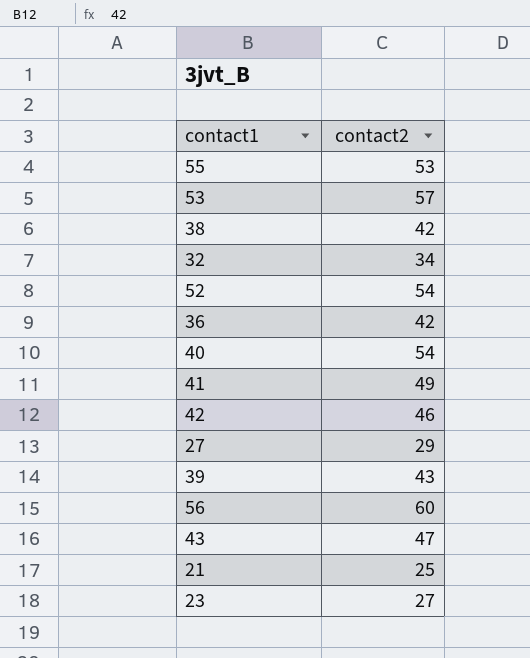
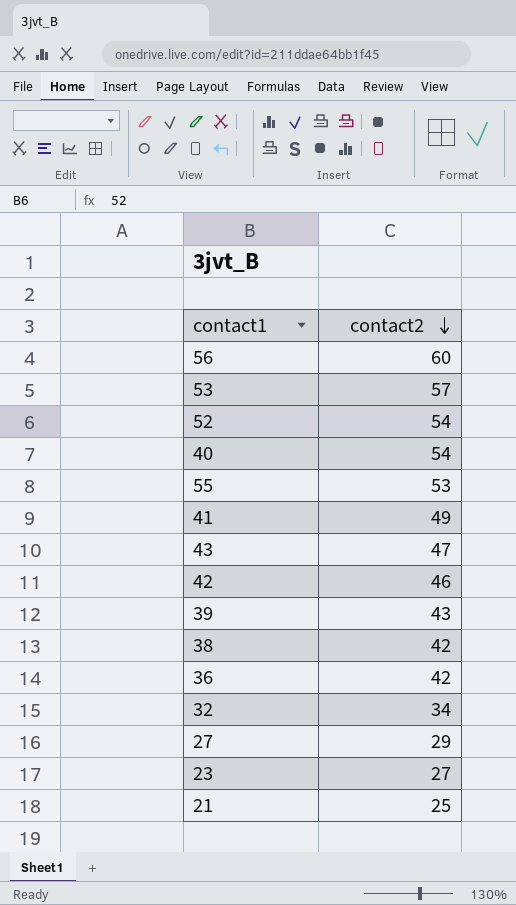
row order: none -> contact2 descending

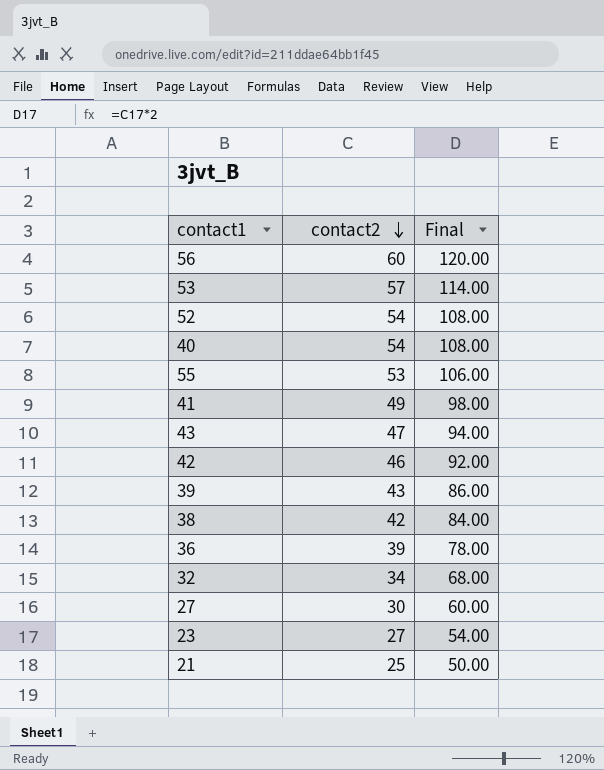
column Final | formula: none -> [contact2] * 2
36 | contact2: 42 -> 39
27 | contact2: 29 -> 30

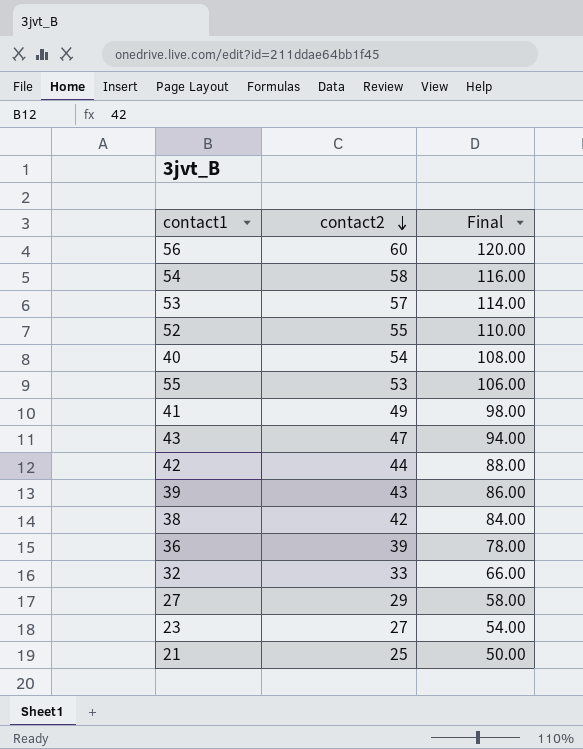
row 54: none -> 58 | 116.00
52 | contact2: 54 -> 55
52 | Final: 108.00 -> 110.00
42 | contact2: 46 -> 44
42 | Final: 92.00 -> 88.00
32 | contact2: 34 -> 33
32 | Final: 68.00 -> 66.00
27 | contact2: 30 -> 29
27 | Final: 60.00 -> 58.00

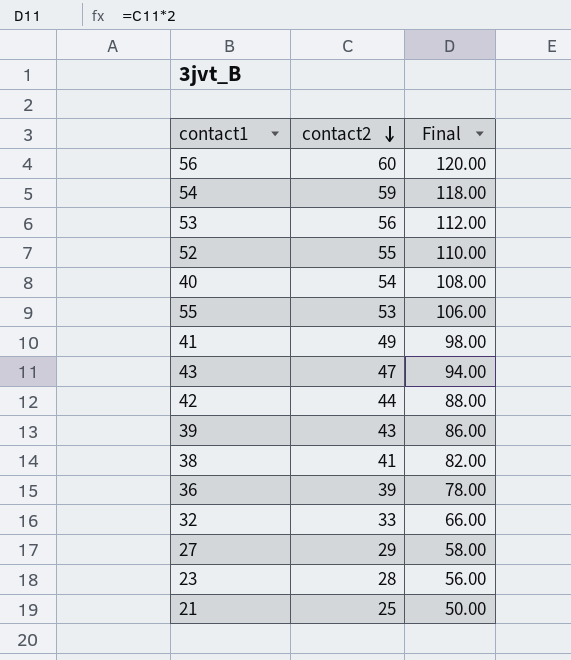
54 | contact2: 58 -> 59
54 | Final: 116.00 -> 118.00
53 | contact2: 57 -> 56
53 | Final: 114.00 -> 112.00
38 | contact2: 42 -> 41
38 | Final: 84.00 -> 82.00
23 | contact2: 27 -> 28
23 | Final: 54.00 -> 56.00

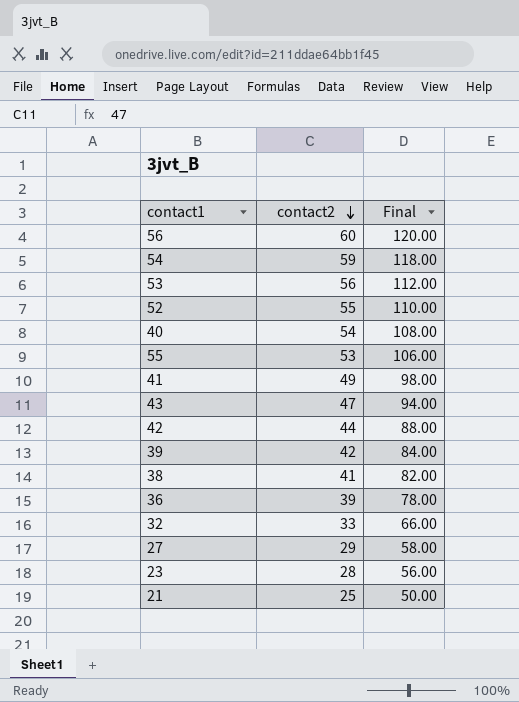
39 | contact2: 43 -> 42
39 | Final: 86.00 -> 84.00

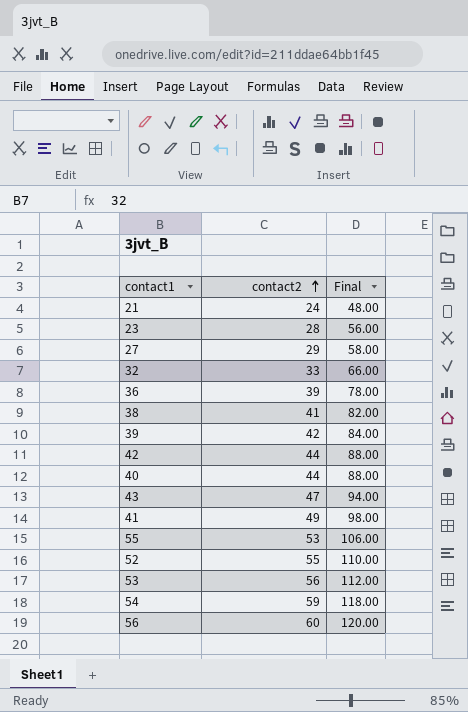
row order: contact2 descending -> contact2 ascending
21 | contact2: 25 -> 24
21 | Final: 50.00 -> 48.00
40 | contact2: 54 -> 44
40 | Final: 108.00 -> 88.00

